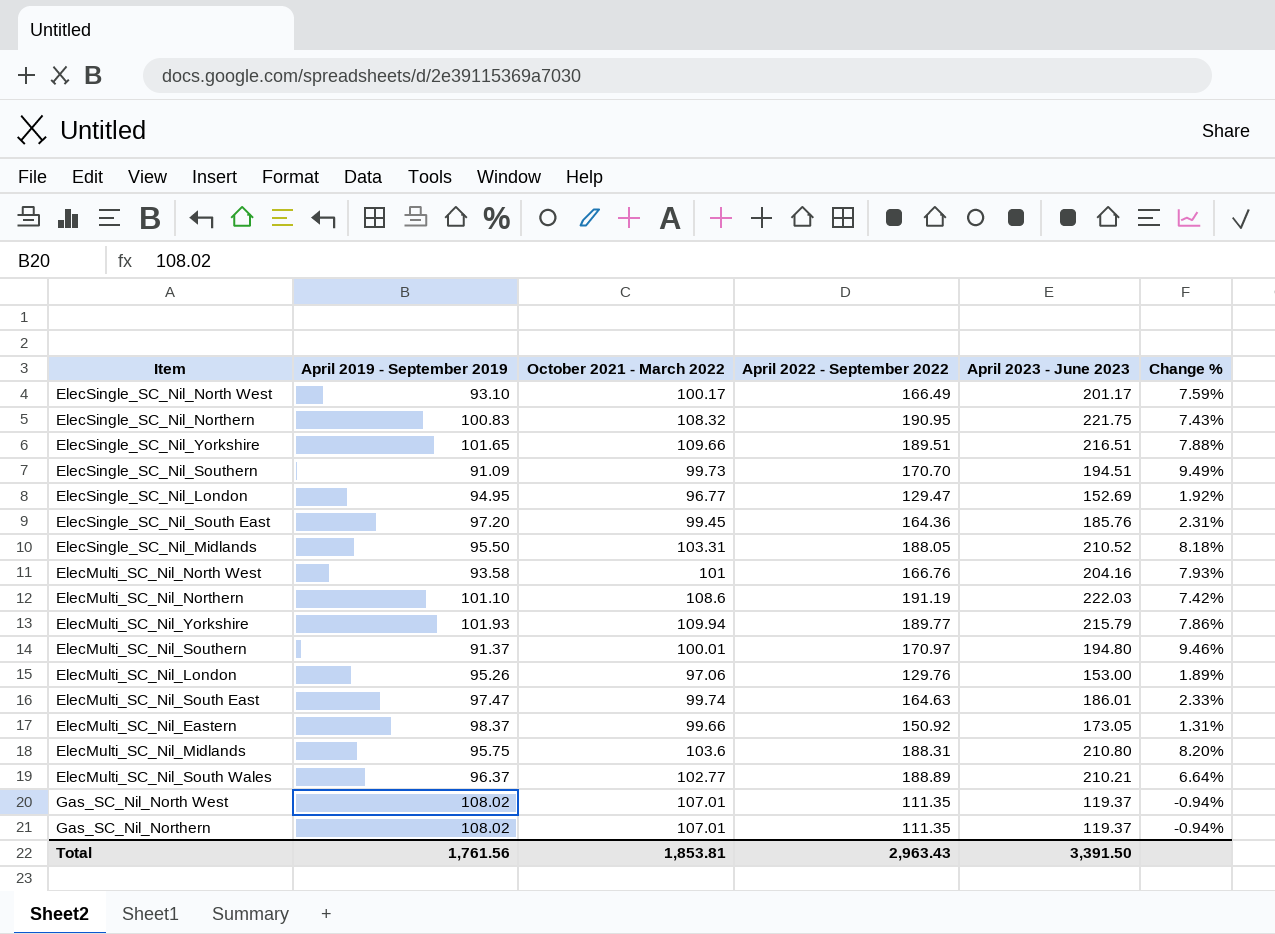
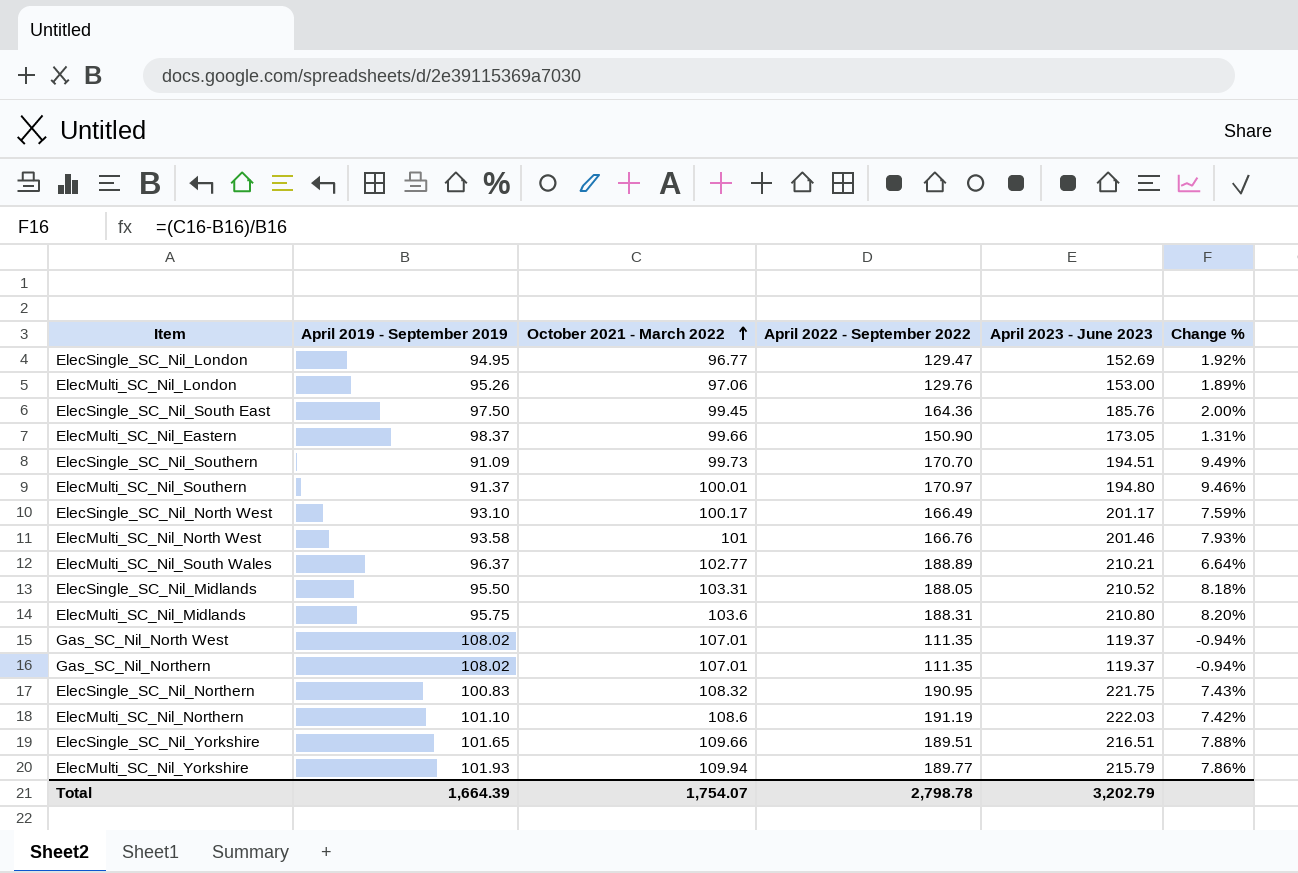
row order: none -> October 2021 - March 2022 ascending
row ElecMulti_SC_Nil_South East: 97.47 | 99.74 | 164.63 | 186.01 | 2.33% -> none
ElecSingle_SC_Nil_South East | April 2019 - September 2019: 97.20 -> 97.50
ElecSingle_SC_Nil_South East | Change %: 2.31% -> 2.00%
ElecMulti_SC_Nil_Eastern | April 2022 - September 2022: 150.92 -> 150.90
ElecMulti_SC_Nil_North West | April 2023 - June 2023: 204.16 -> 201.46
Total | April 2019 - September 2019: 1,761.56 -> 1,664.39
Total | October 2021 - March 2022: 1,853.81 -> 1,754.07
Total | April 2022 - September 2022: 2,963.43 -> 2,798.78
Total | April 2023 - June 2023: 3,391.50 -> 3,202.79

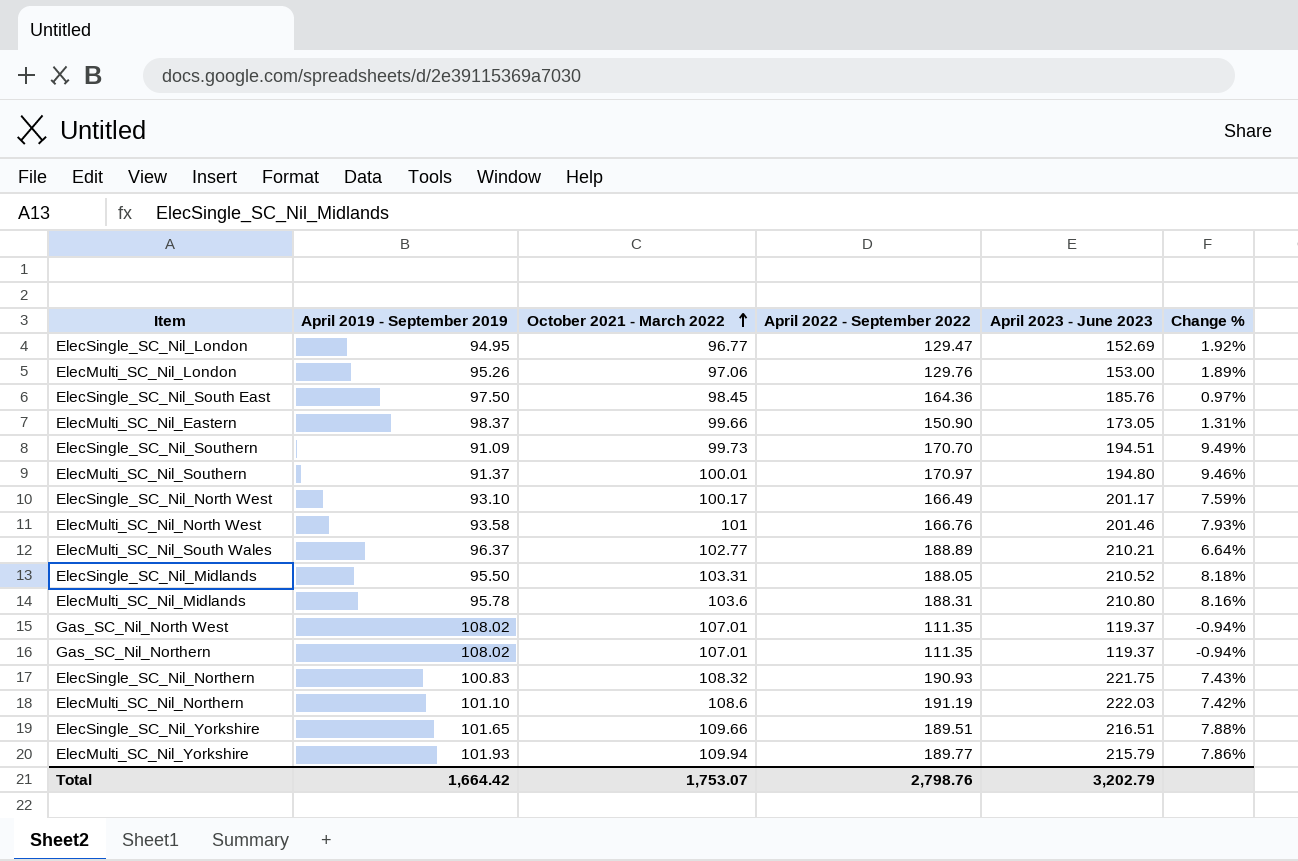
ElecSingle_SC_Nil_South East | October 2021 - March 2022: 99.45 -> 98.45
ElecSingle_SC_Nil_South East | Change %: 2.00% -> 0.97%
ElecMulti_SC_Nil_Midlands | April 2019 - September 2019: 95.75 -> 95.78
ElecMulti_SC_Nil_Midlands | Change %: 8.20% -> 8.16%
ElecSingle_SC_Nil_Northern | April 2022 - September 2022: 190.95 -> 190.93
Total | April 2019 - September 2019: 1,664.39 -> 1,664.42
Total | October 2021 - March 2022: 1,754.07 -> 1,753.07
Total | April 2022 - September 2022: 2,798.78 -> 2,798.76

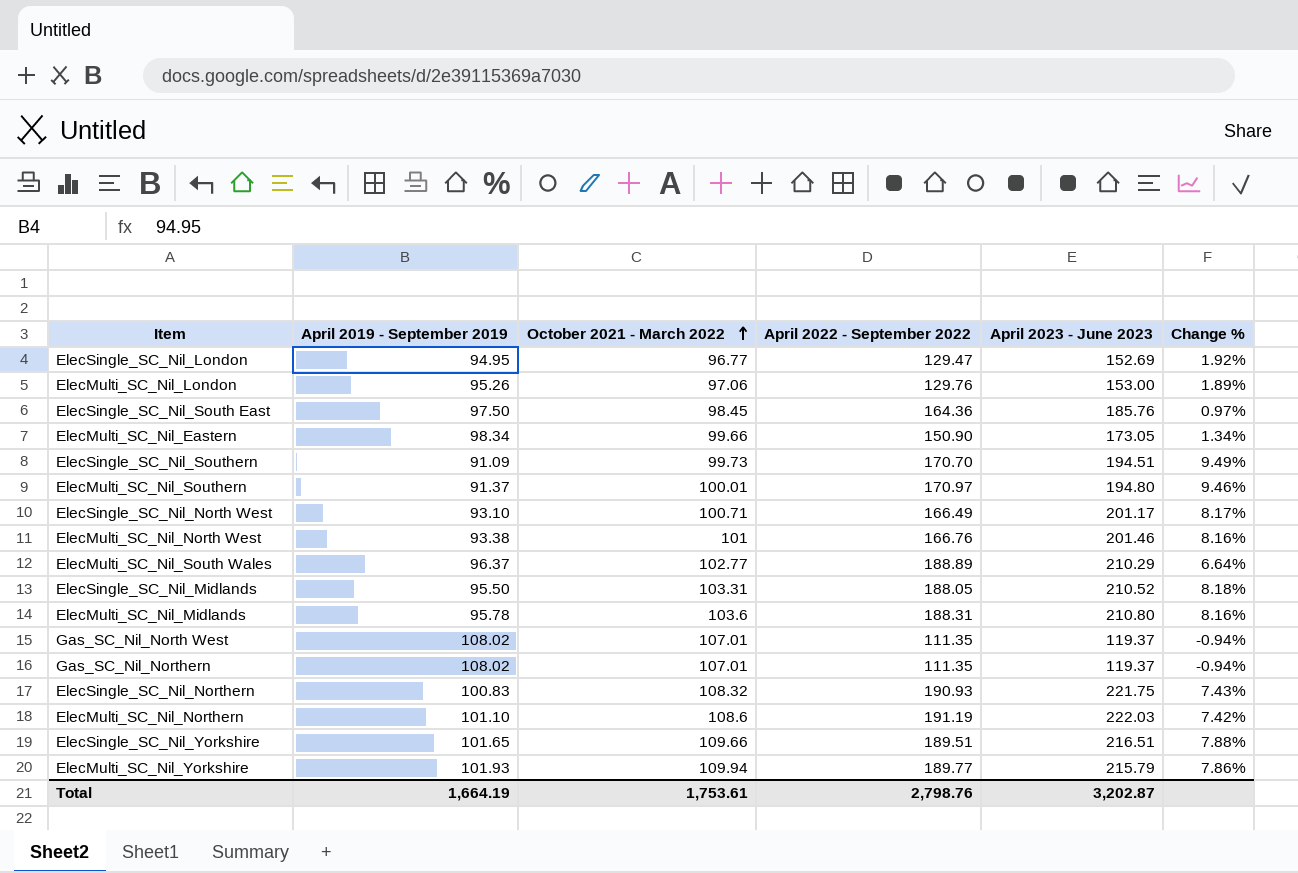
ElecMulti_SC_Nil_Eastern | April 2019 - September 2019: 98.37 -> 98.34
ElecMulti_SC_Nil_Eastern | Change %: 1.31% -> 1.34%
ElecSingle_SC_Nil_North West | October 2021 - March 2022: 100.17 -> 100.71
ElecSingle_SC_Nil_North West | Change %: 7.59% -> 8.17%
ElecMulti_SC_Nil_North West | April 2019 - September 2019: 93.58 -> 93.38
ElecMulti_SC_Nil_North West | Change %: 7.93% -> 8.16%
ElecMulti_SC_Nil_South Wales | April 2023 - June 2023: 210.21 -> 210.29
Total | April 2019 - September 2019: 1,664.42 -> 1,664.19
Total | October 2021 - March 2022: 1,753.07 -> 1,753.61
Total | April 2023 - June 2023: 3,202.79 -> 3,202.87

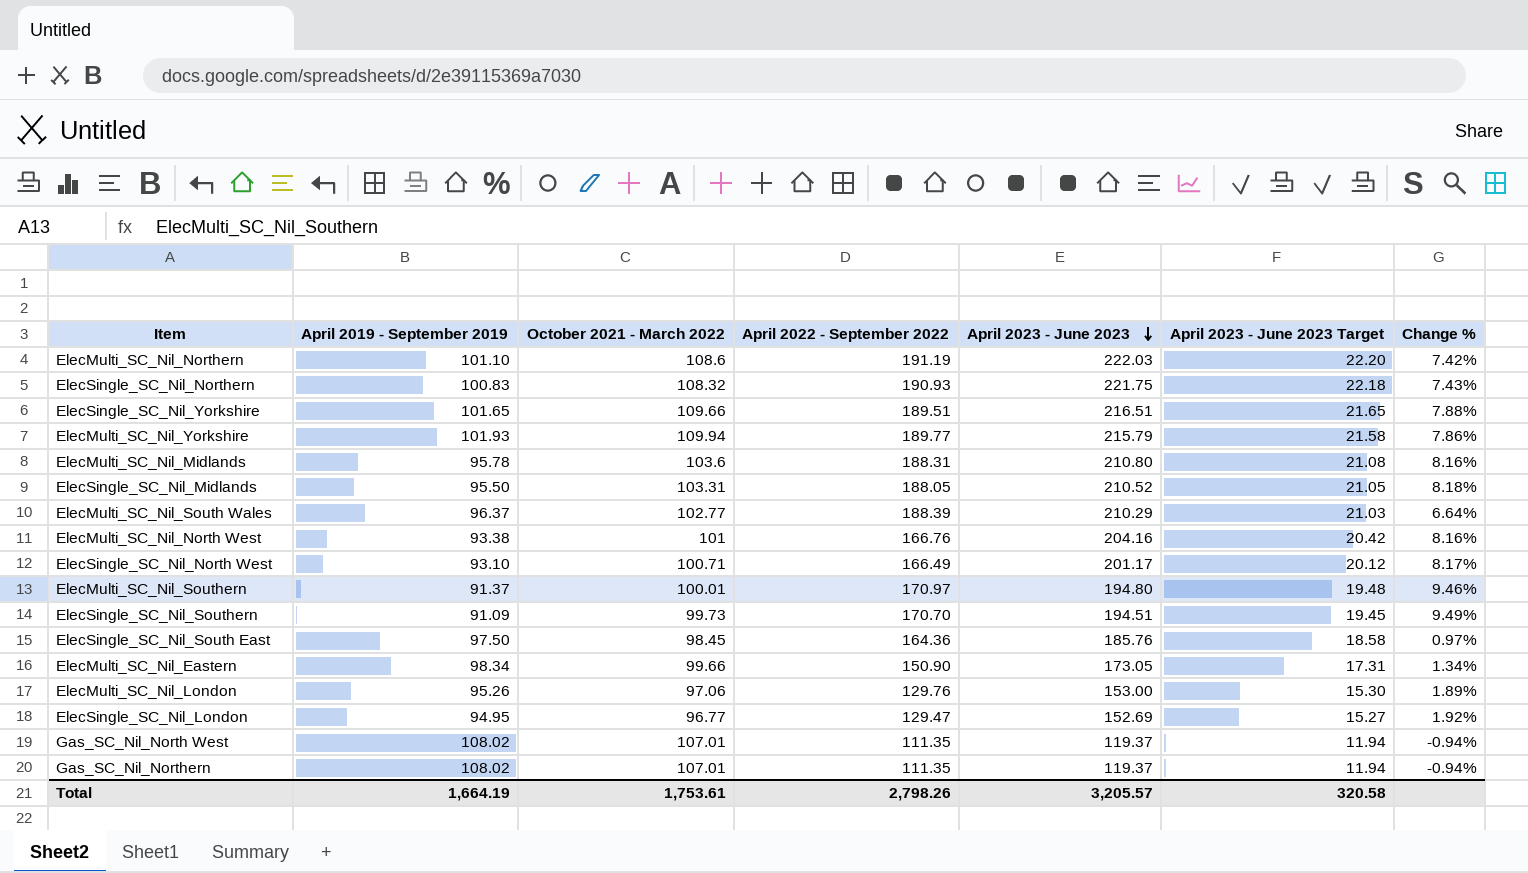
row order: October 2021 - March 2022 ascending -> April 2023 - June 2023 descending
column April 2023 - June 2023 Target | formula: none -> [April 2023 - June 2023] * 0.1
ElecMulti_SC_Nil_South Wales | April 2022 - September 2022: 188.89 -> 188.39
ElecMulti_SC_Nil_North West | April 2023 - June 2023: 201.46 -> 204.16
Total | April 2022 - September 2022: 2,798.76 -> 2,798.26
Total | April 2023 - June 2023: 3,202.87 -> 3,205.57

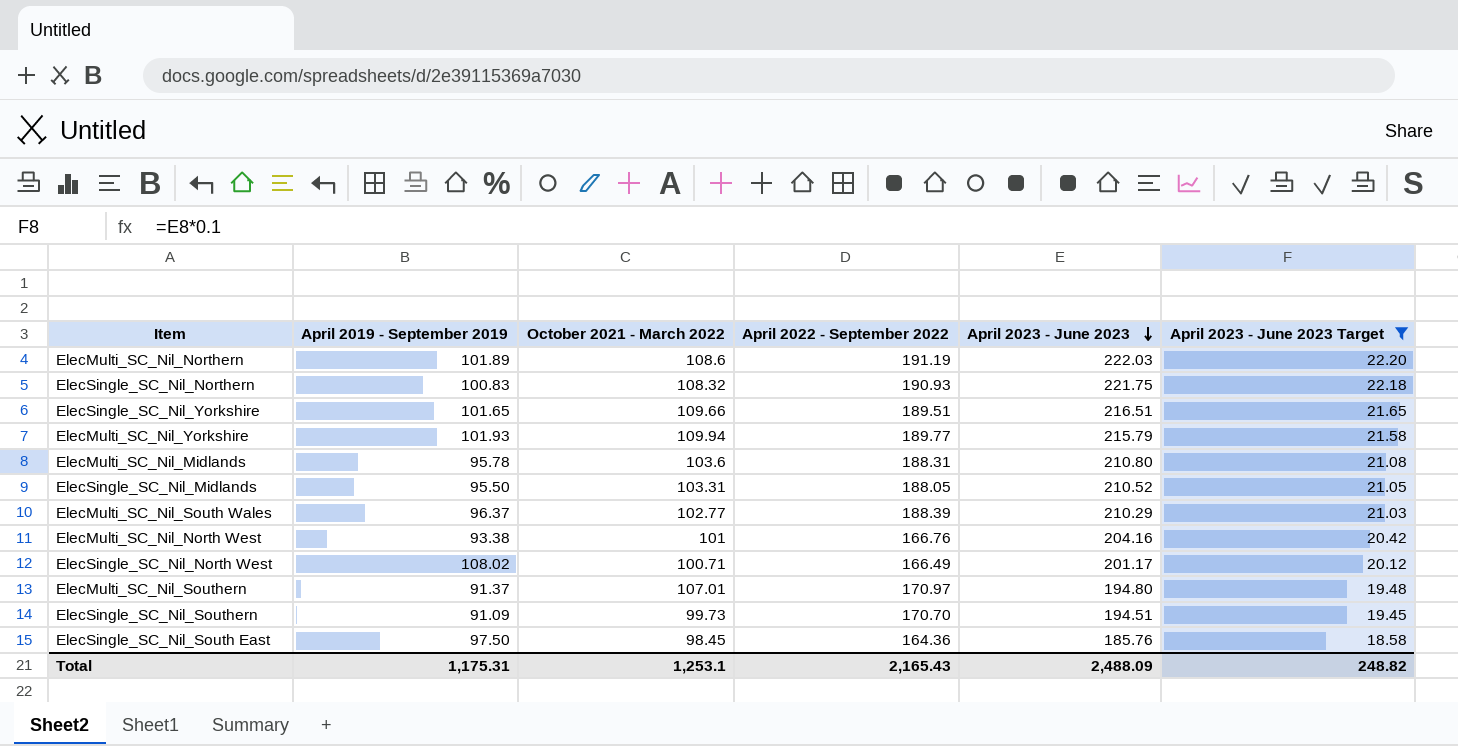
filter: none -> April 2023 - June 2023 Target >= 18.58
column Change % | formula: ([October 2021 - March 2022] - [April 2019 - September 2019]) / [April 2019 - September 2019] -> none
ElecMulti_SC_Nil_Northern | April 2019 - September 2019: 101.10 -> 101.89
ElecSingle_SC_Nil_North West | April 2019 - September 2019: 93.10 -> 108.02
ElecMulti_SC_Nil_Southern | October 2021 - March 2022: 100.01 -> 107.01
Total | April 2019 - September 2019: 1,664.19 -> 1,175.31
Total | October 2021 - March 2022: 1,753.61 -> 1,253.1
Total | April 2022 - September 2022: 2,798.26 -> 2,165.43
Total | April 2023 - June 2023: 3,205.57 -> 2,488.09
Total | April 2023 - June 2023 Target: 320.58 -> 248.82

